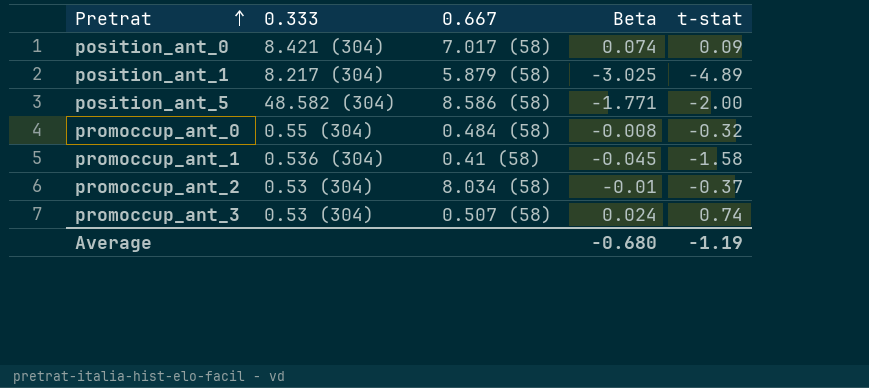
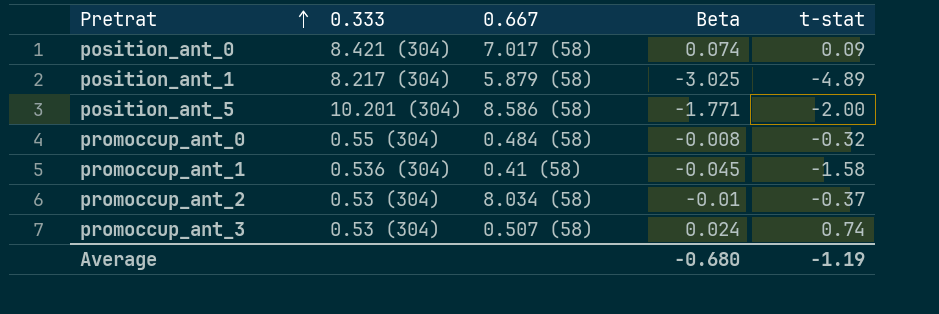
position_ant_5 | 0.333: 48.582 (304) -> 10.201 (304)

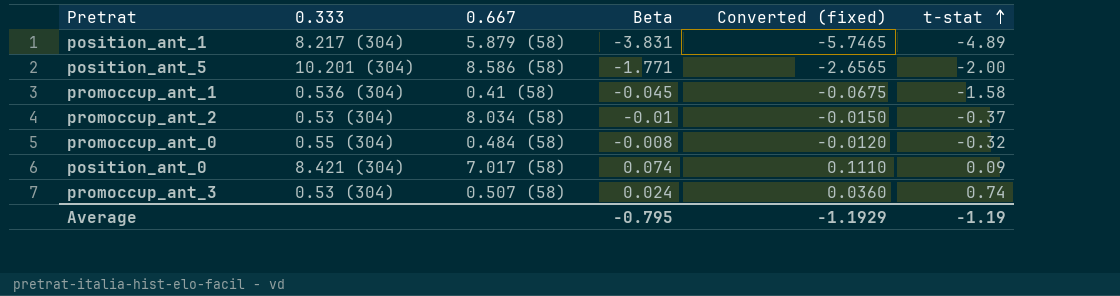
row order: Pretrat ascending -> t-stat ascending
column Converted (fixed) | formula: none -> [Beta] * 1.5
position_ant_1 | Beta: -3.025 -> -3.831
Average | Beta: -0.680 -> -0.795

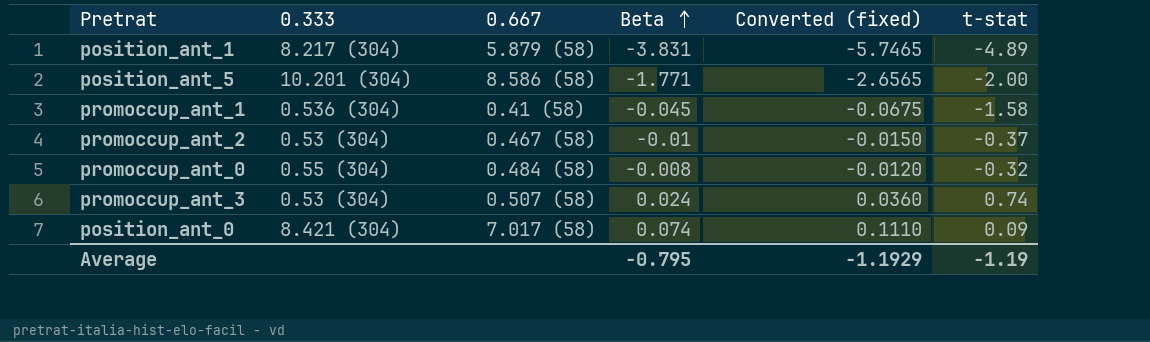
row order: t-stat ascending -> Beta ascending
promoccup_ant_2 | 0.667: 8.034 (58) -> 0.467 (58)

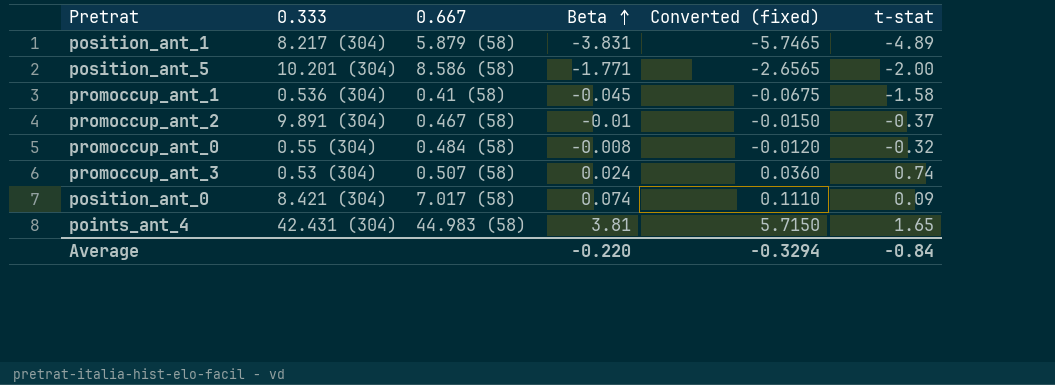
promoccup_ant_2 | 0.333: 0.53 (304) -> 9.891 (304)
row points_ant_4: none -> 42.431 (304) | 44.983 (58) | 3.81 | 5.7150 | 1.65
Average | Beta: -0.795 -> -0.220
Average | Converted (fixed): -1.1929 -> -0.3294
Average | t-stat: -1.19 -> -0.84

